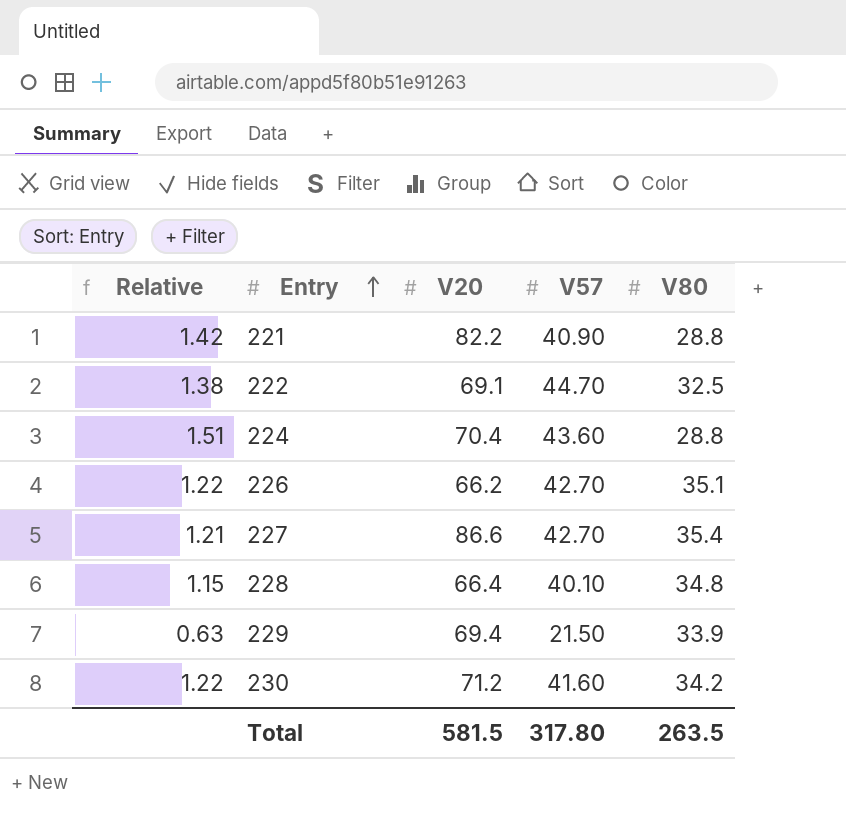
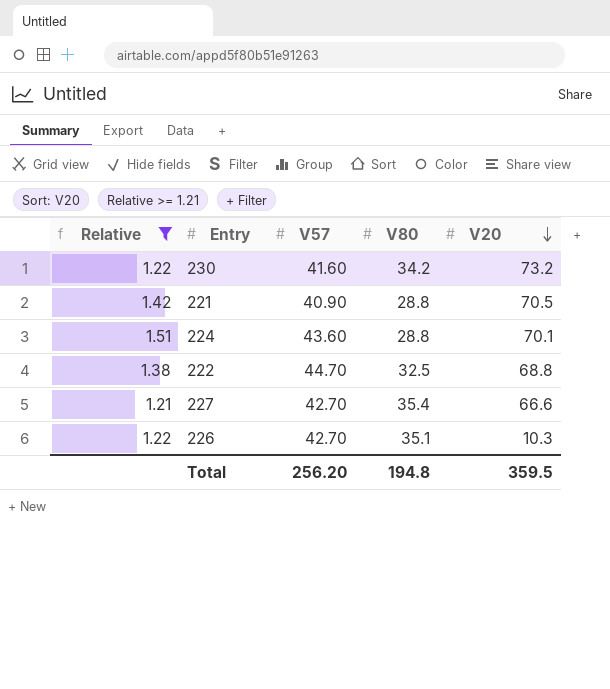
filter: none -> Relative >= 1.21
row order: Entry ascending -> V20 descending
column V20 | position: 3 -> 5
230 | V20: 71.2 -> 73.2
221 | V20: 82.2 -> 70.5
224 | V20: 70.4 -> 70.1
222 | V20: 69.1 -> 68.8
227 | V20: 86.6 -> 66.6
226 | V20: 66.2 -> 10.3
Total | V57: 317.80 -> 256.20
Total | V80: 263.5 -> 194.8
Total | V20: 581.5 -> 359.5

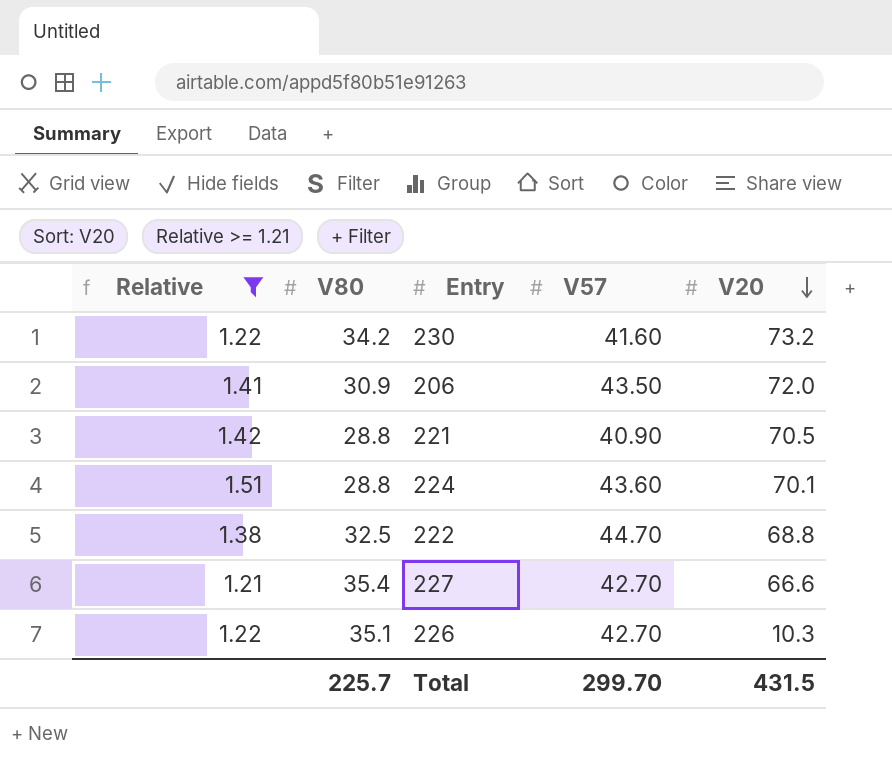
column V80 | position: 4 -> 2
row 206: none -> 1.41 | 30.9 | 43.50 | 72.0
Total | V80: 194.8 -> 225.7
Total | V57: 256.20 -> 299.70
Total | V20: 359.5 -> 431.5

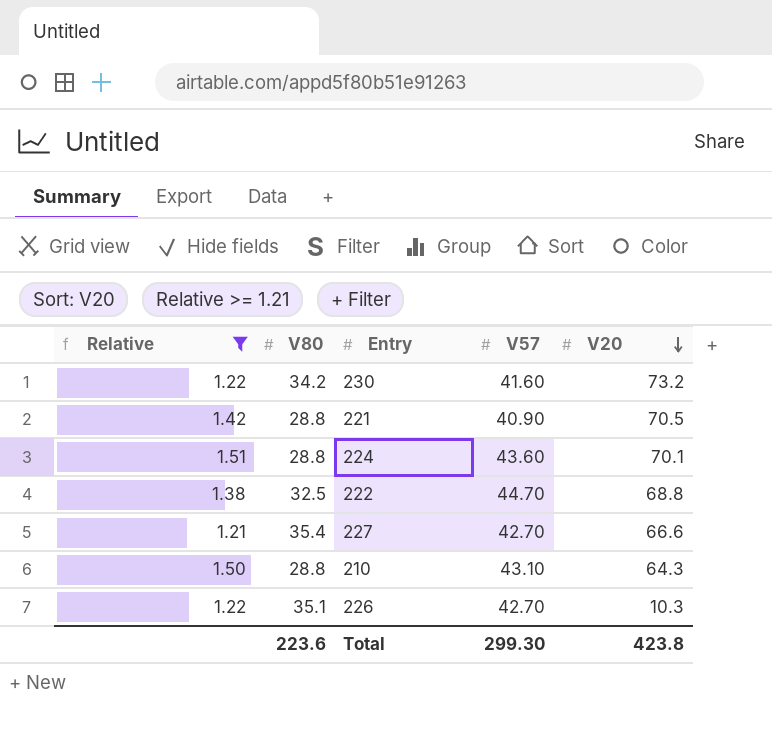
row 206: 1.41 | 30.9 | 43.50 | 72.0 -> none
row 210: none -> 1.50 | 28.8 | 43.10 | 64.3
Total | V80: 225.7 -> 223.6
Total | V57: 299.70 -> 299.30
Total | V20: 431.5 -> 423.8

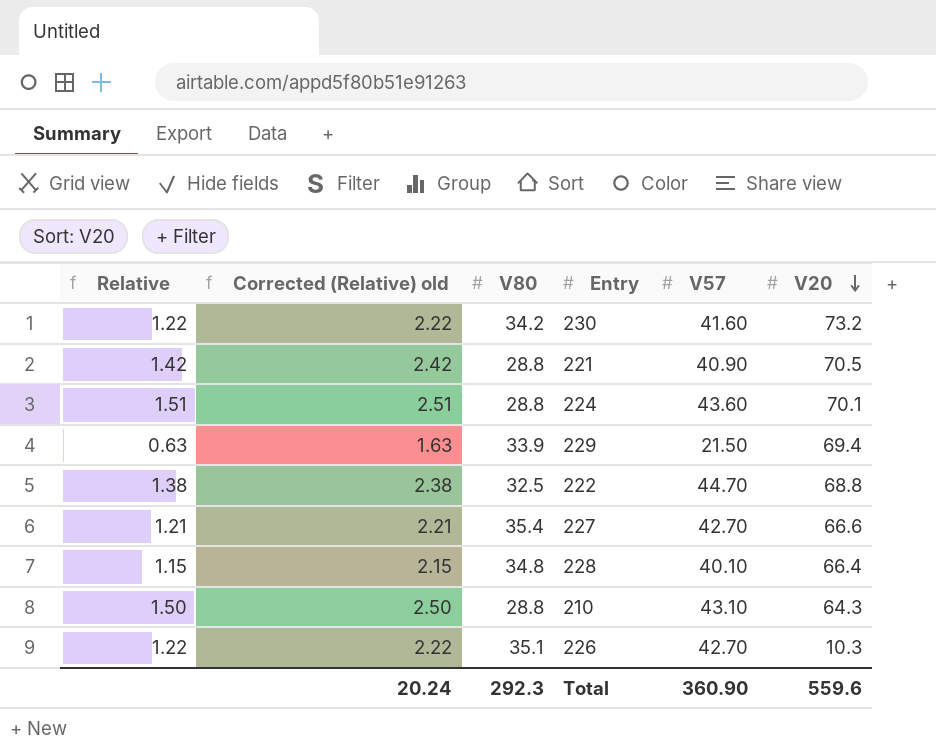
filter: Relative >= 1.21 -> none
column Corrected (Relative) old | formula: none -> [Relative] + 1
Total | V80: 223.6 -> 292.3
Total | V57: 299.30 -> 360.90
Total | V20: 423.8 -> 559.6

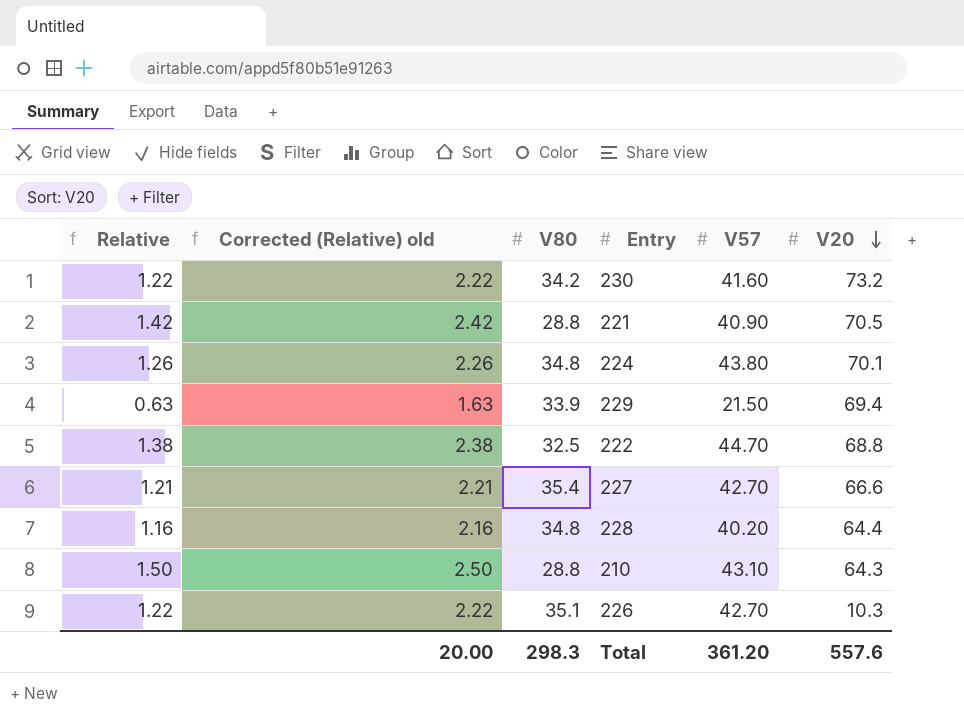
224 | Relative: 1.51 -> 1.26
224 | Corrected (Relative) old: 2.51 -> 2.26
224 | V80: 28.8 -> 34.8
224 | V57: 43.60 -> 43.80
228 | Relative: 1.15 -> 1.16
228 | Corrected (Relative) old: 2.15 -> 2.16
228 | V57: 40.10 -> 40.20
228 | V20: 66.4 -> 64.4
Total | Corrected (Relative) old: 20.24 -> 20.00
Total | V80: 292.3 -> 298.3
Total | V57: 360.90 -> 361.20
Total | V20: 559.6 -> 557.6

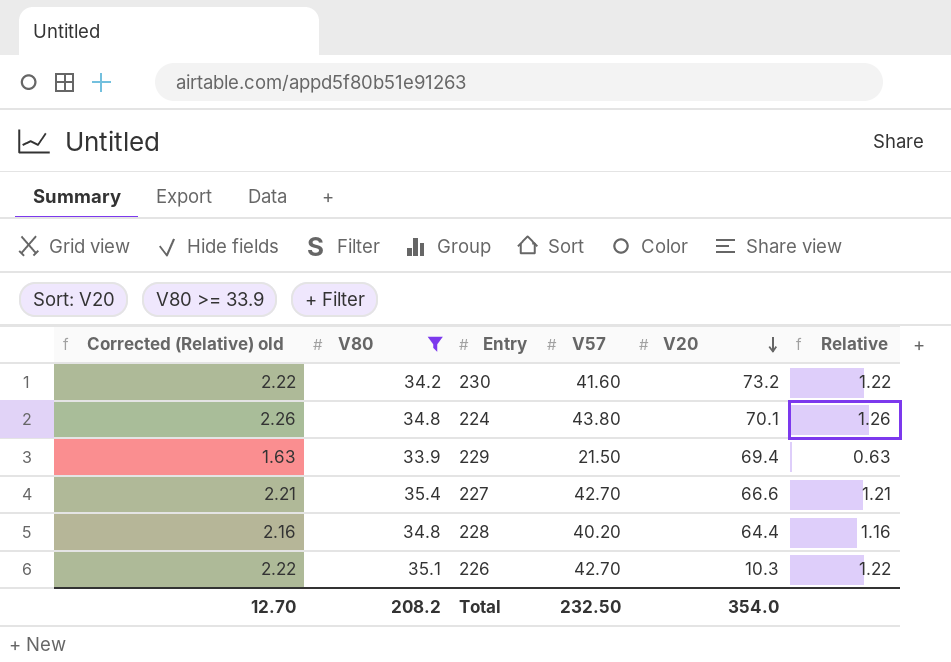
filter: none -> V80 >= 33.9
column Relative | position: 1 -> 6
Total | Corrected (Relative) old: 20.00 -> 12.70
Total | V80: 298.3 -> 208.2
Total | V57: 361.20 -> 232.50
Total | V20: 557.6 -> 354.0

